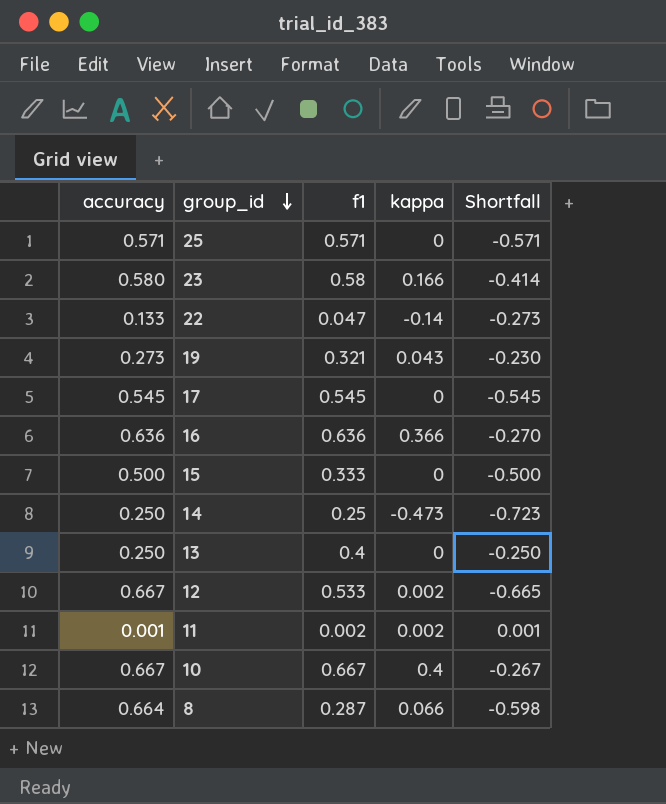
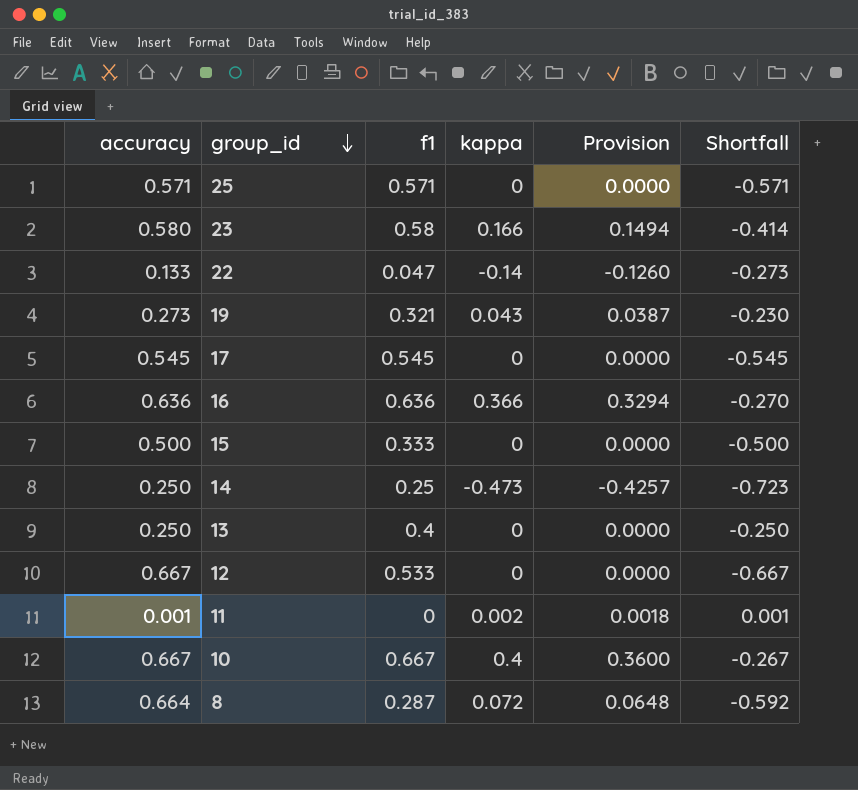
column Provision | formula: none -> [kappa] * 0.9
12 | kappa: 0.002 -> 0
12 | Shortfall: -0.665 -> -0.667
11 | f1: 0.002 -> 0
8 | kappa: 0.066 -> 0.072
8 | Shortfall: -0.598 -> -0.592

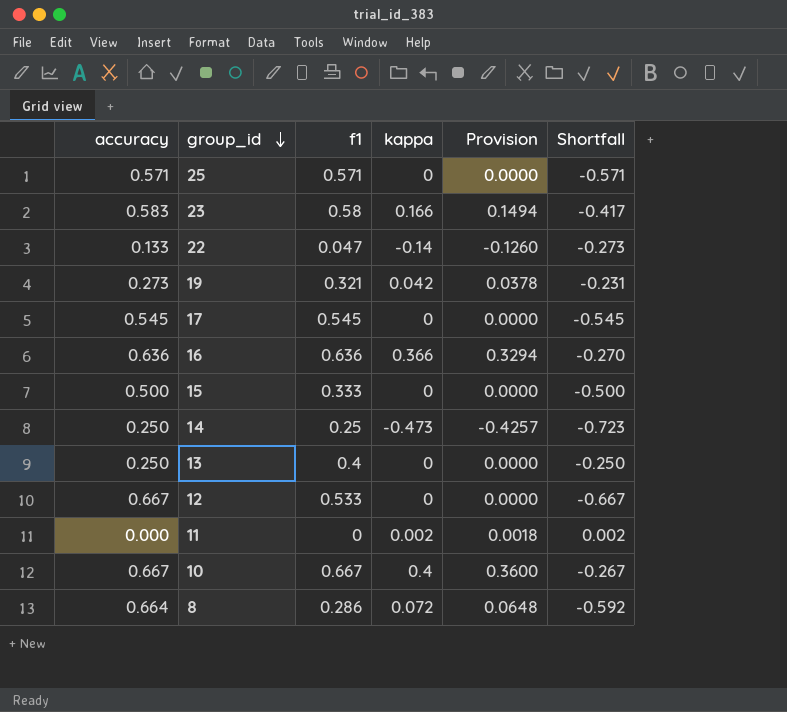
23 | accuracy: 0.580 -> 0.583
23 | Shortfall: -0.414 -> -0.417
19 | kappa: 0.043 -> 0.042
19 | Provision: 0.0387 -> 0.0378
19 | Shortfall: -0.230 -> -0.231
11 | accuracy: 0.001 -> 0.000
11 | Shortfall: 0.001 -> 0.002
8 | f1: 0.287 -> 0.286

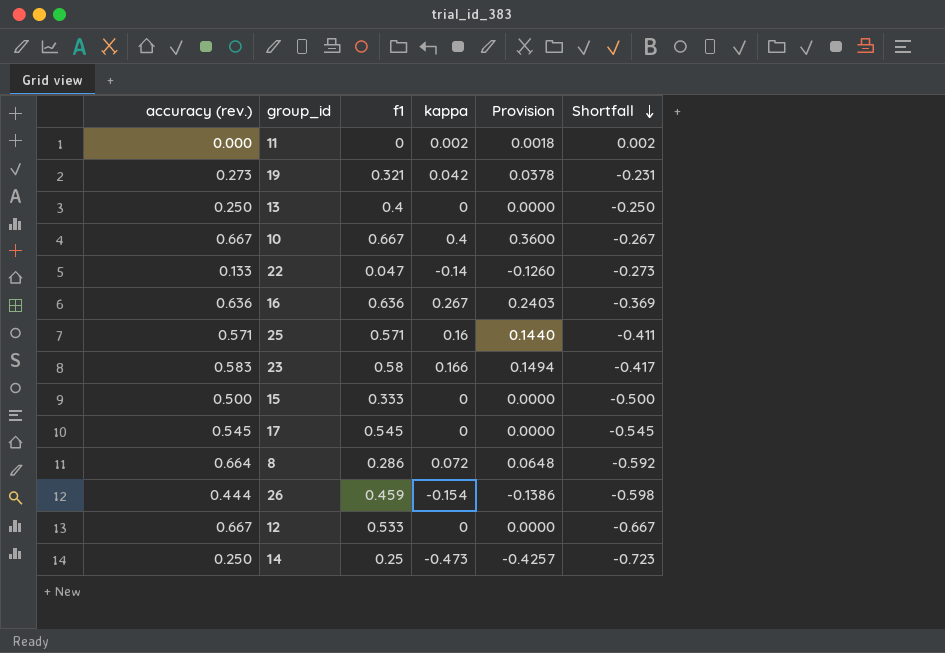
row order: group_id descending -> Shortfall descending
column name: accuracy -> accuracy (rev.)
16 | kappa: 0.366 -> 0.267
16 | Provision: 0.3294 -> 0.2403
16 | Shortfall: -0.270 -> -0.369
25 | kappa: 0 -> 0.16
25 | Provision: 0.0000 -> 0.1440
25 | Shortfall: -0.571 -> -0.411
row 26: none -> 0.444 | 0.459 | -0.154 | -0.1386 | -0.598

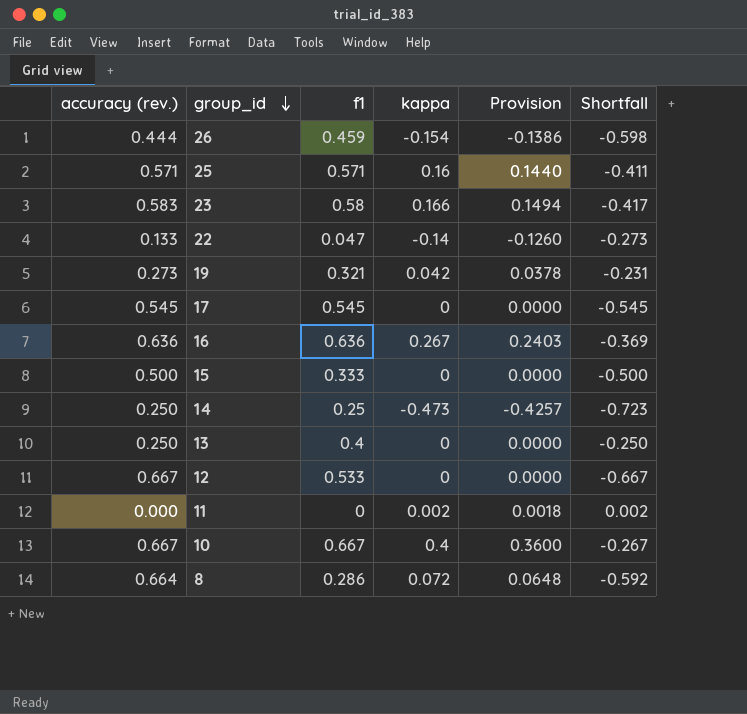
row order: Shortfall descending -> group_id descending

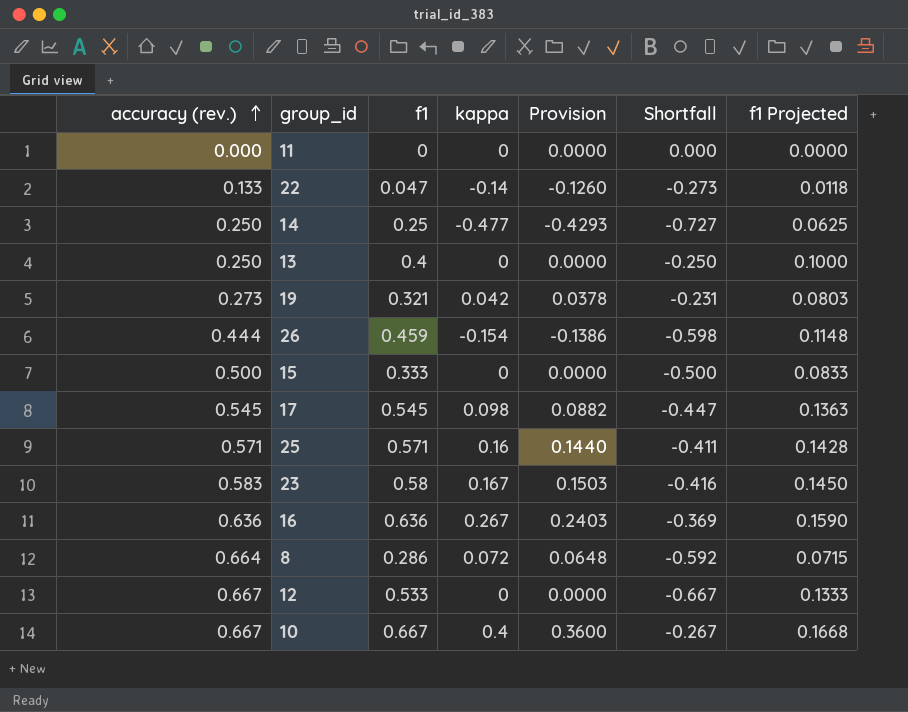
row order: group_id descending -> accuracy (rev.) ascending
column f1 Projected | formula: none -> [f1] * 0.25
11 | kappa: 0.002 -> 0
11 | Provision: 0.0018 -> 0.0000
11 | Shortfall: 0.002 -> 0.000
14 | kappa: -0.473 -> -0.477
14 | Provision: -0.4257 -> -0.4293
14 | Shortfall: -0.723 -> -0.727
17 | kappa: 0 -> 0.098
17 | Provision: 0.0000 -> 0.0882
17 | Shortfall: -0.545 -> -0.447
23 | kappa: 0.166 -> 0.167
23 | Provision: 0.1494 -> 0.1503
23 | Shortfall: -0.417 -> -0.416

